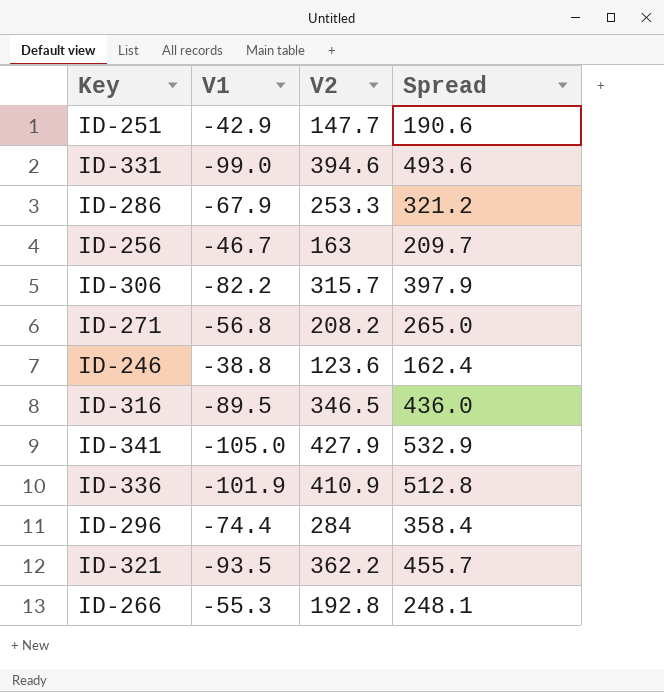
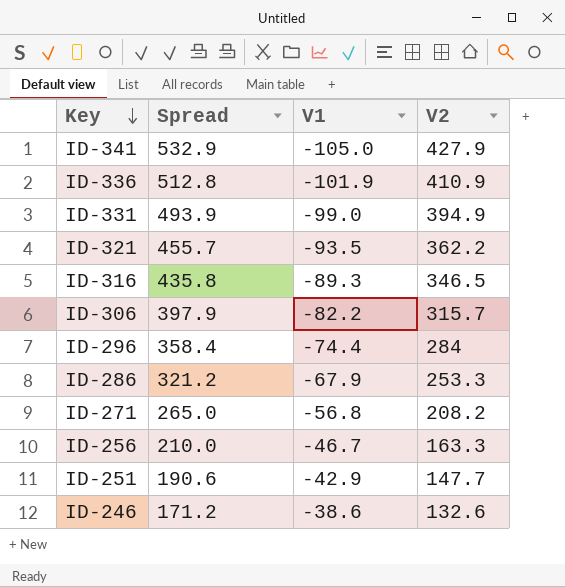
row order: none -> Key descending
column Spread | position: 4 -> 2
row ID-266: -55.3 | 192.8 | 248.1 -> none
ID-331 | Spread: 493.6 -> 493.9
ID-331 | V2: 394.6 -> 394.9
ID-316 | Spread: 436.0 -> 435.8
ID-316 | V1: -89.5 -> -89.3
ID-256 | Spread: 209.7 -> 210.0
ID-256 | V2: 163 -> 163.3
ID-246 | Spread: 162.4 -> 171.2
ID-246 | V1: -38.8 -> -38.6
ID-246 | V2: 123.6 -> 132.6

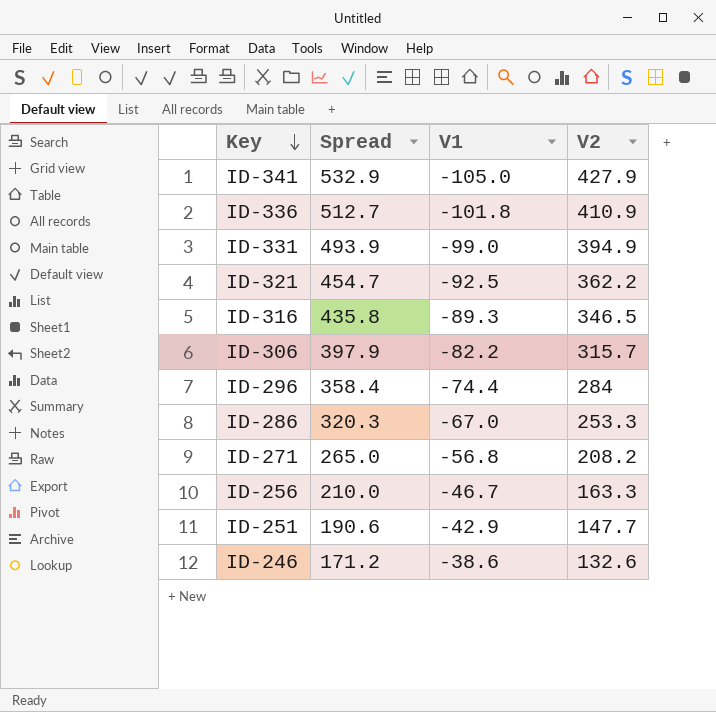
ID-336 | Spread: 512.8 -> 512.7
ID-336 | V1: -101.9 -> -101.8
ID-321 | Spread: 455.7 -> 454.7
ID-321 | V1: -93.5 -> -92.5
ID-286 | Spread: 321.2 -> 320.3
ID-286 | V1: -67.9 -> -67.0

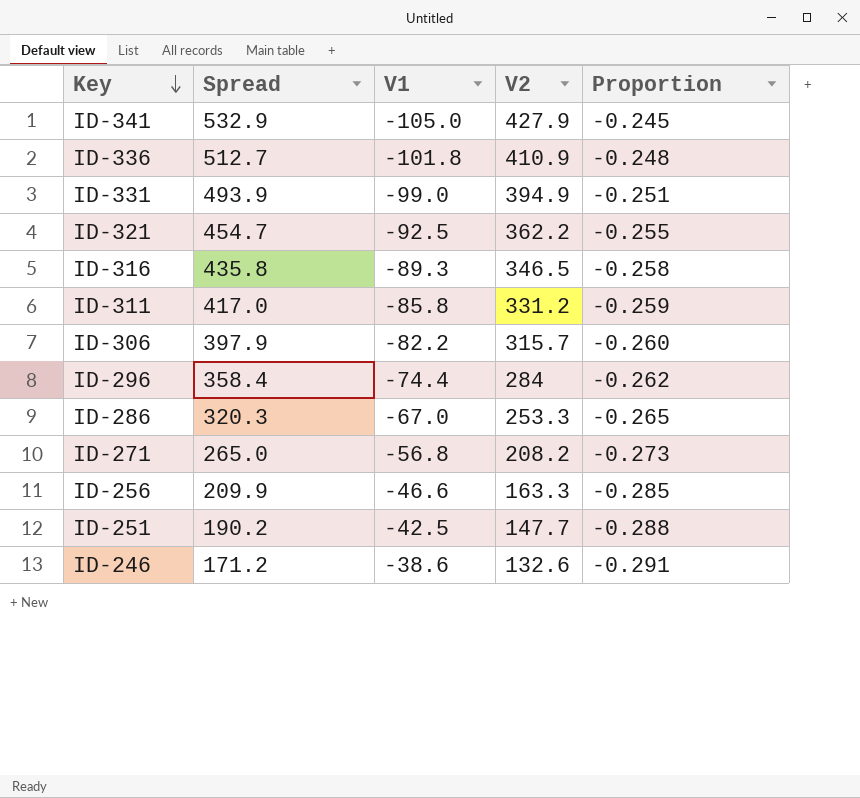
column Proportion | formula: none -> [V1] / [V2]
row ID-311: none -> 417.0 | -85.8 | 331.2 | -0.259
ID-256 | Spread: 210.0 -> 209.9
ID-256 | V1: -46.7 -> -46.6
ID-251 | Spread: 190.6 -> 190.2
ID-251 | V1: -42.9 -> -42.5

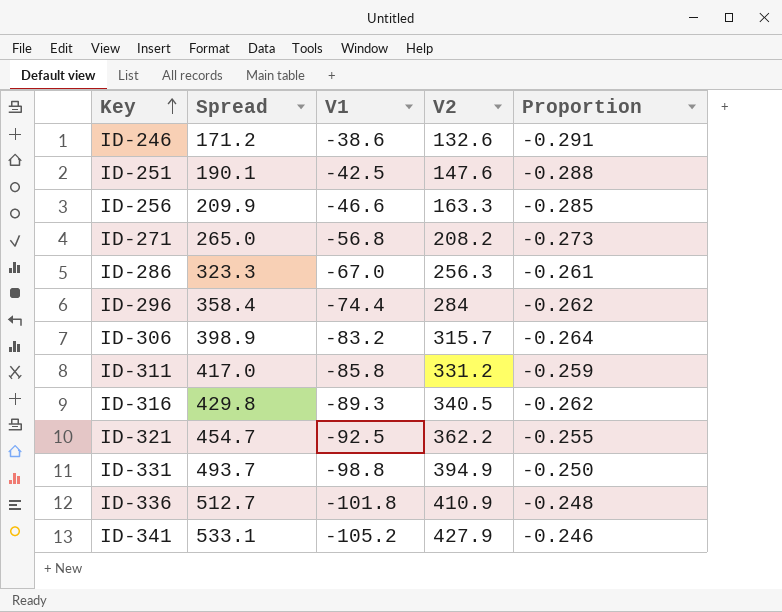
row order: Key descending -> Key ascending
ID-251 | Spread: 190.2 -> 190.1
ID-251 | V2: 147.7 -> 147.6
ID-286 | Spread: 320.3 -> 323.3
ID-286 | V2: 253.3 -> 256.3
ID-286 | Proportion: -0.265 -> -0.261
ID-306 | Spread: 397.9 -> 398.9
ID-306 | V1: -82.2 -> -83.2
ID-306 | Proportion: -0.260 -> -0.264
ID-316 | Spread: 435.8 -> 429.8
ID-316 | V2: 346.5 -> 340.5
ID-316 | Proportion: -0.258 -> -0.262
ID-331 | Spread: 493.9 -> 493.7
ID-331 | V1: -99.0 -> -98.8
ID-331 | Proportion: -0.251 -> -0.250
ID-341 | Spread: 532.9 -> 533.1
ID-341 | V1: -105.0 -> -105.2
ID-341 | Proportion: -0.245 -> -0.246

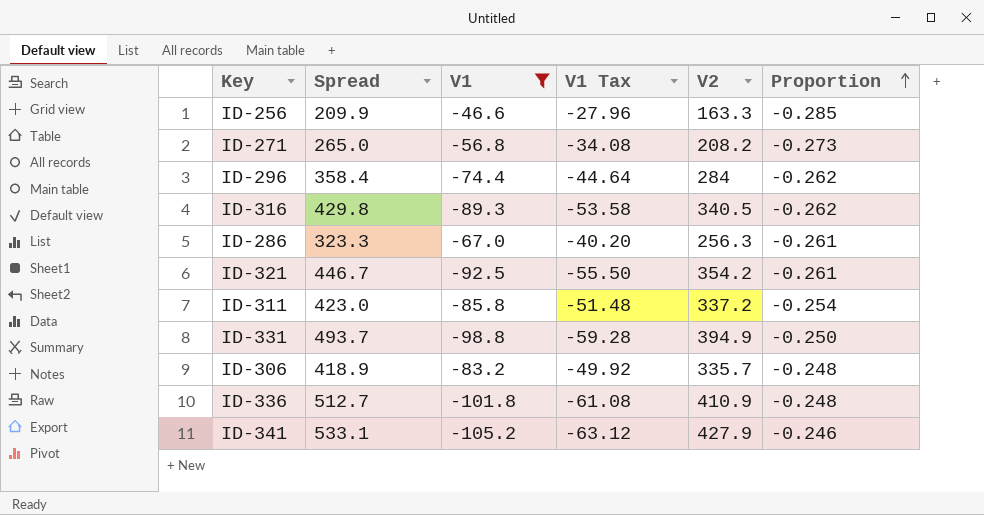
filter: none -> V1 <= -46.6
row order: Key ascending -> Proportion ascending
column V1 Tax | formula: none -> [V1] * 0.6
ID-321 | Spread: 454.7 -> 446.7
ID-321 | V2: 362.2 -> 354.2
ID-321 | Proportion: -0.255 -> -0.261
ID-311 | Spread: 417.0 -> 423.0
ID-311 | V2: 331.2 -> 337.2
ID-311 | Proportion: -0.259 -> -0.254
ID-306 | Spread: 398.9 -> 418.9
ID-306 | V2: 315.7 -> 335.7
ID-306 | Proportion: -0.264 -> -0.248

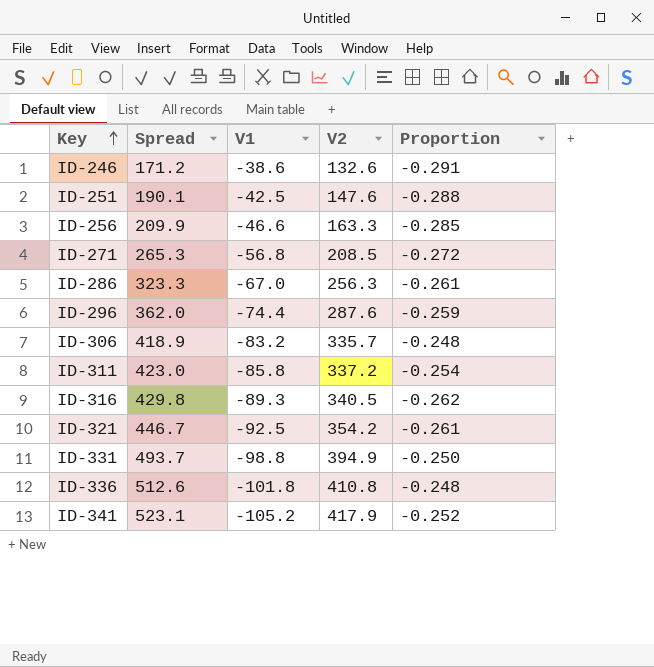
filter: V1 <= -46.6 -> none
row order: Proportion ascending -> Key ascending
column V1 Tax | formula: [V1] * 0.6 -> none
ID-271 | Spread: 265.0 -> 265.3
ID-271 | V2: 208.2 -> 208.5
ID-271 | Proportion: -0.273 -> -0.272
ID-296 | Spread: 358.4 -> 362.0
ID-296 | V2: 284 -> 287.6
ID-296 | Proportion: -0.262 -> -0.259
ID-336 | Spread: 512.7 -> 512.6
ID-336 | V2: 410.9 -> 410.8
ID-341 | Spread: 533.1 -> 523.1
ID-341 | V2: 427.9 -> 417.9
ID-341 | Proportion: -0.246 -> -0.252

